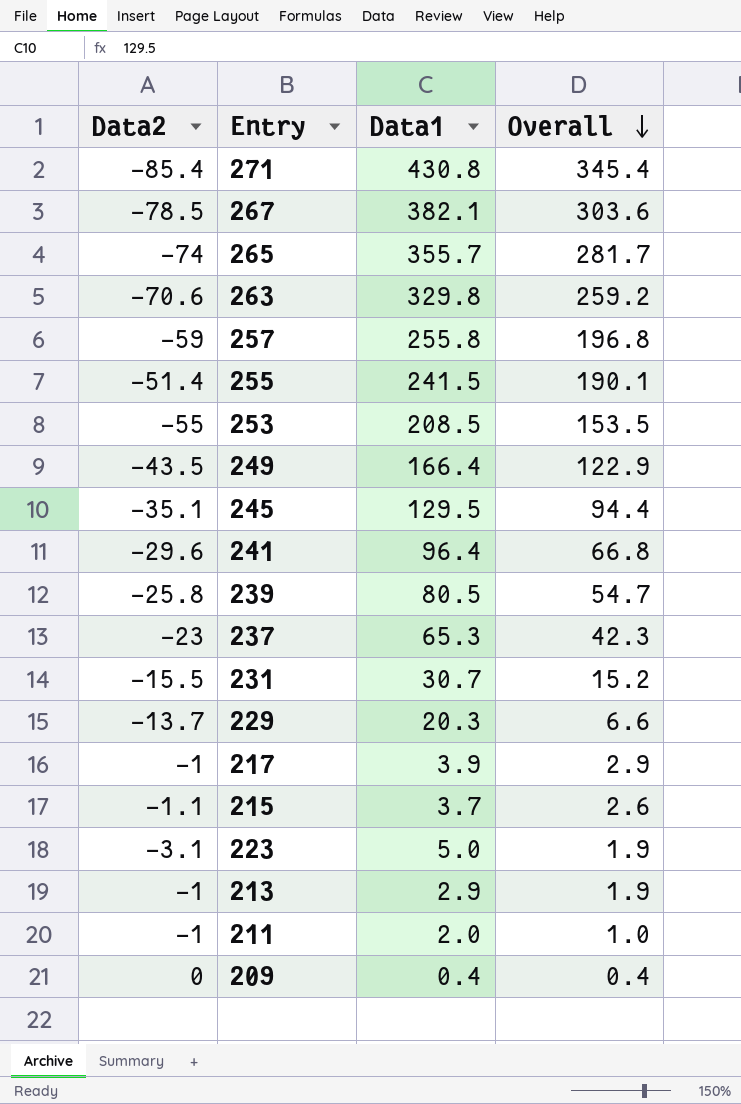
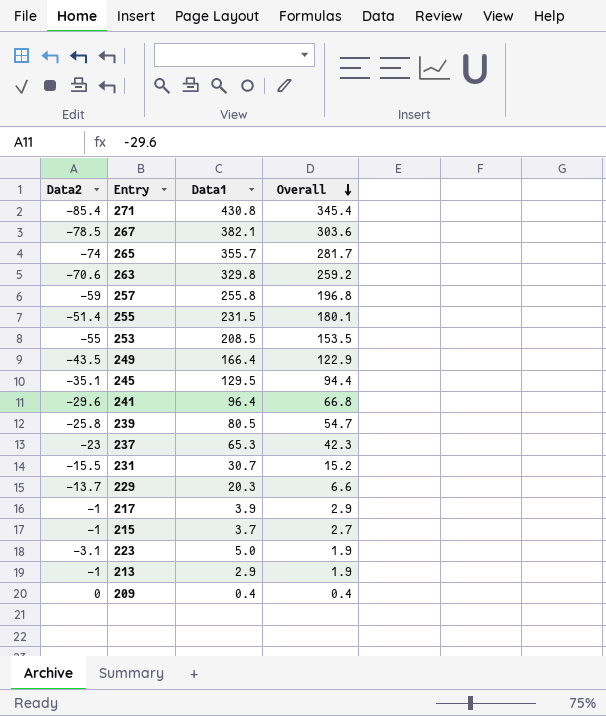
row 211: -1 | 2.0 | 1.0 -> none
255 | Data1: 241.5 -> 231.5
255 | Overall: 190.1 -> 180.1
215 | Data2: -1.1 -> -1
215 | Overall: 2.6 -> 2.7

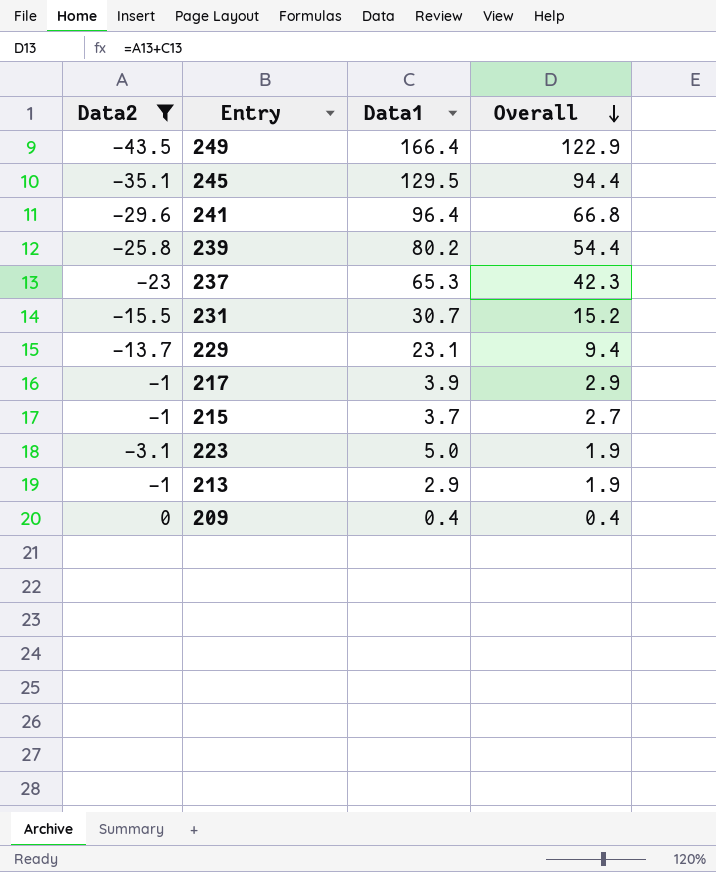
filter: none -> Data2 >= -43.5
239 | Data1: 80.5 -> 80.2
239 | Overall: 54.7 -> 54.4
229 | Data1: 20.3 -> 23.1
229 | Overall: 6.6 -> 9.4

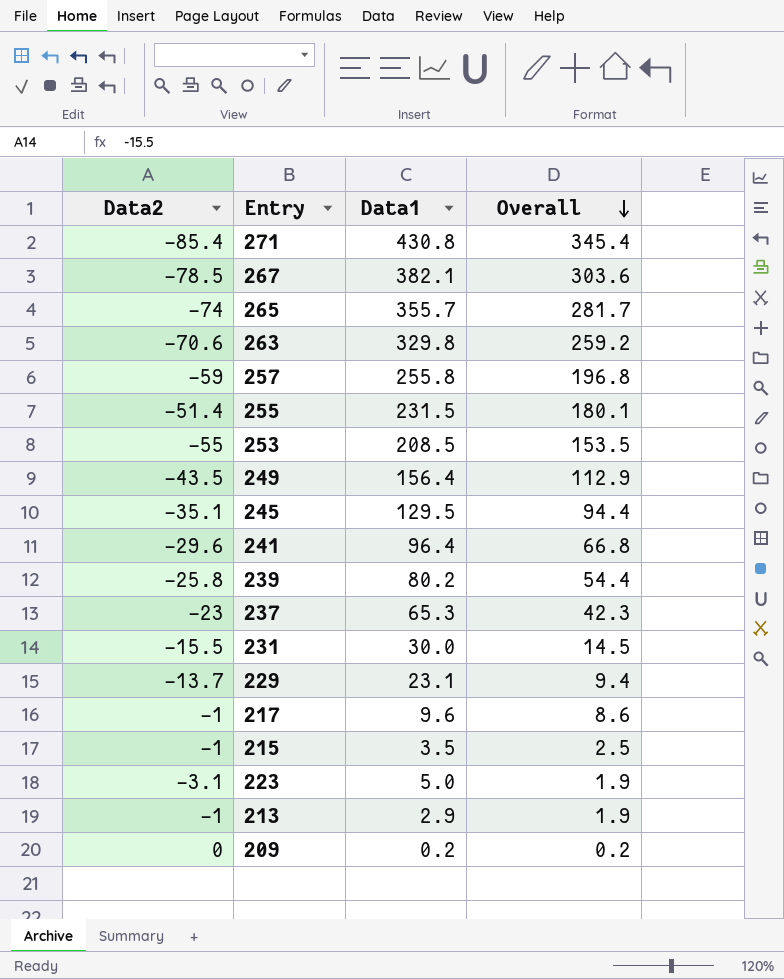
filter: Data2 >= -43.5 -> none
249 | Data1: 166.4 -> 156.4
249 | Overall: 122.9 -> 112.9
231 | Data1: 30.7 -> 30.0
231 | Overall: 15.2 -> 14.5
217 | Data1: 3.9 -> 9.6
217 | Overall: 2.9 -> 8.6
215 | Data1: 3.7 -> 3.5
215 | Overall: 2.7 -> 2.5
209 | Data1: 0.4 -> 0.2
209 | Overall: 0.4 -> 0.2

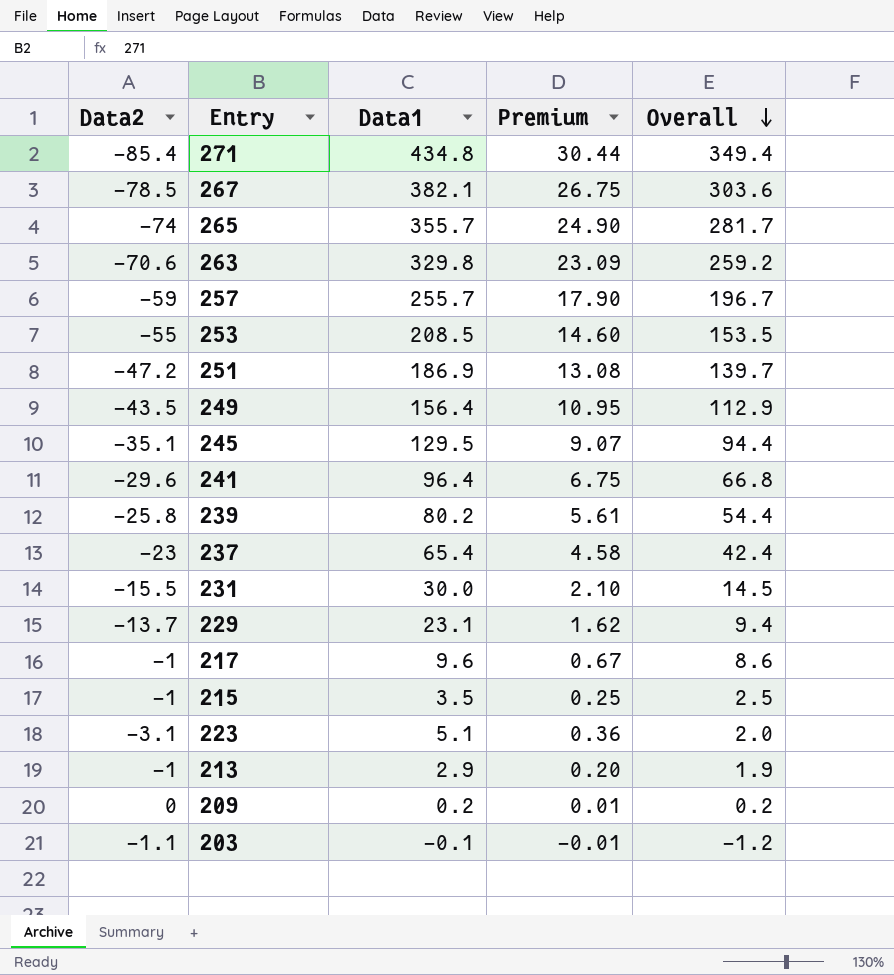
column Premium | formula: none -> [Data1] * 0.07
row 255: -51.4 | 231.5 | 180.1 -> none
271 | Data1: 430.8 -> 434.8
271 | Overall: 345.4 -> 349.4
257 | Data1: 255.8 -> 255.7
257 | Overall: 196.8 -> 196.7
row 251: none -> -47.2 | 186.9 | 13.08 | 139.7
237 | Data1: 65.3 -> 65.4
237 | Overall: 42.3 -> 42.4
223 | Data1: 5.0 -> 5.1
223 | Overall: 1.9 -> 2.0
row 203: none -> -1.1 | -0.1 | -0.01 | -1.2

